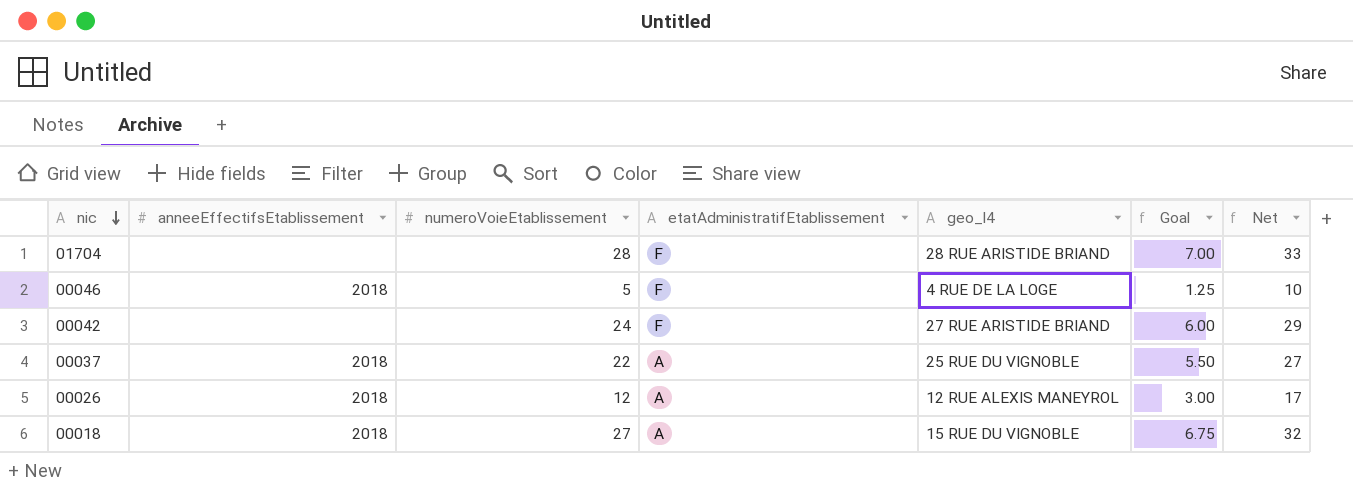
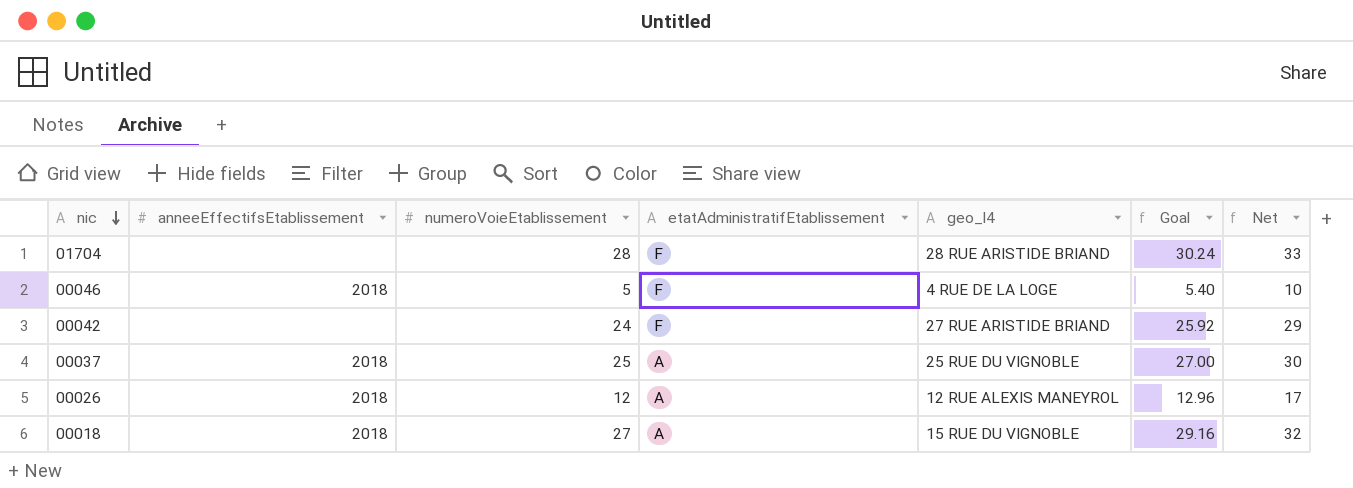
column Goal | formula: [numeroVoieEtablissement] * 0.25 -> [numeroVoieEtablissement] * 1.08
00037 | numeroVoieEtablissement: 22 -> 25
00037 | Net: 27 -> 30

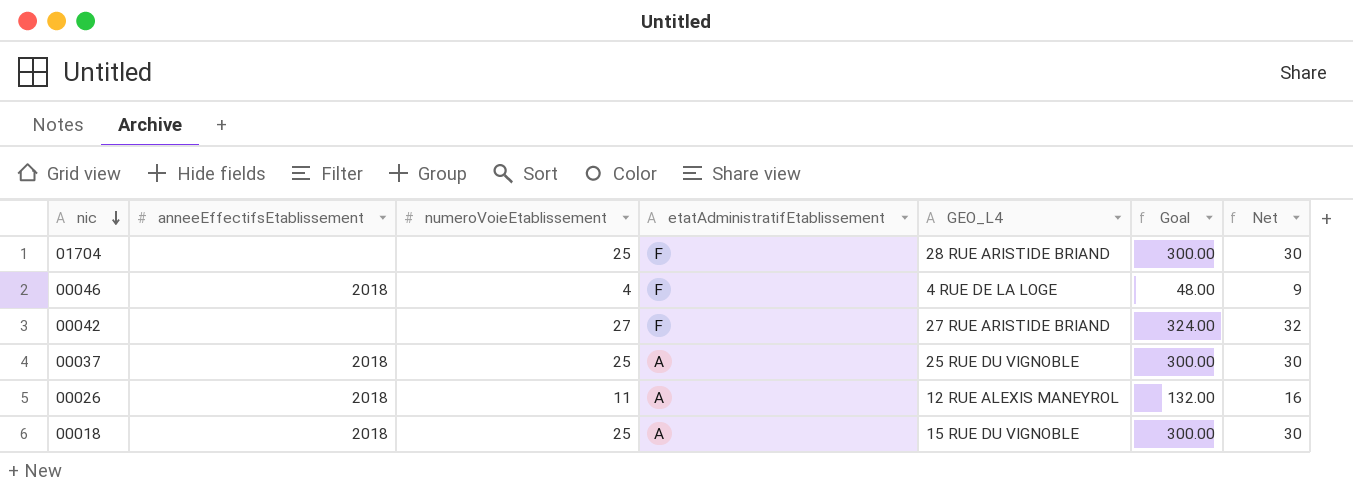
column name: geo_l4 -> GEO_L4
column Goal | formula: [numeroVoieEtablissement] * 1.08 -> [numeroVoieEtablissement] * 12
01704 | numeroVoieEtablissement: 28 -> 25
01704 | Net: 33 -> 30
00046 | numeroVoieEtablissement: 5 -> 4
00046 | Net: 10 -> 9
00042 | numeroVoieEtablissement: 24 -> 27
00042 | Net: 29 -> 32
00026 | numeroVoieEtablissement: 12 -> 11
00026 | Net: 17 -> 16
00018 | numeroVoieEtablissement: 27 -> 25
00018 | Net: 32 -> 30

